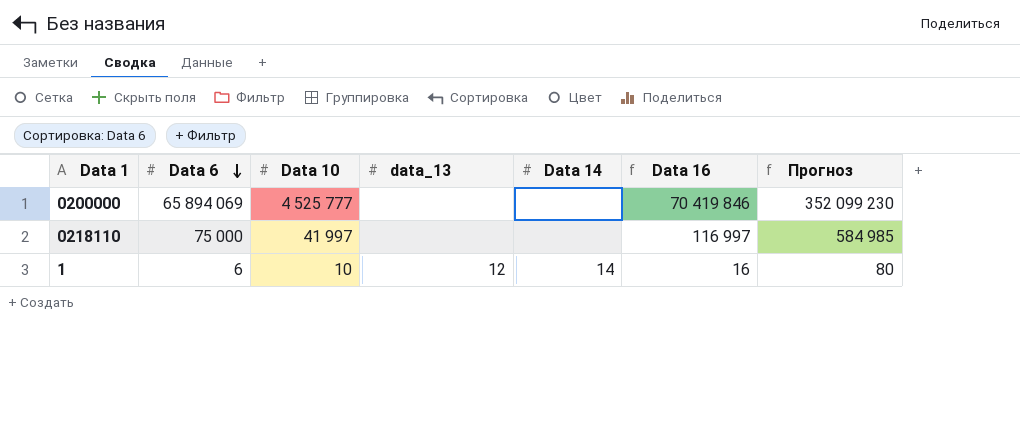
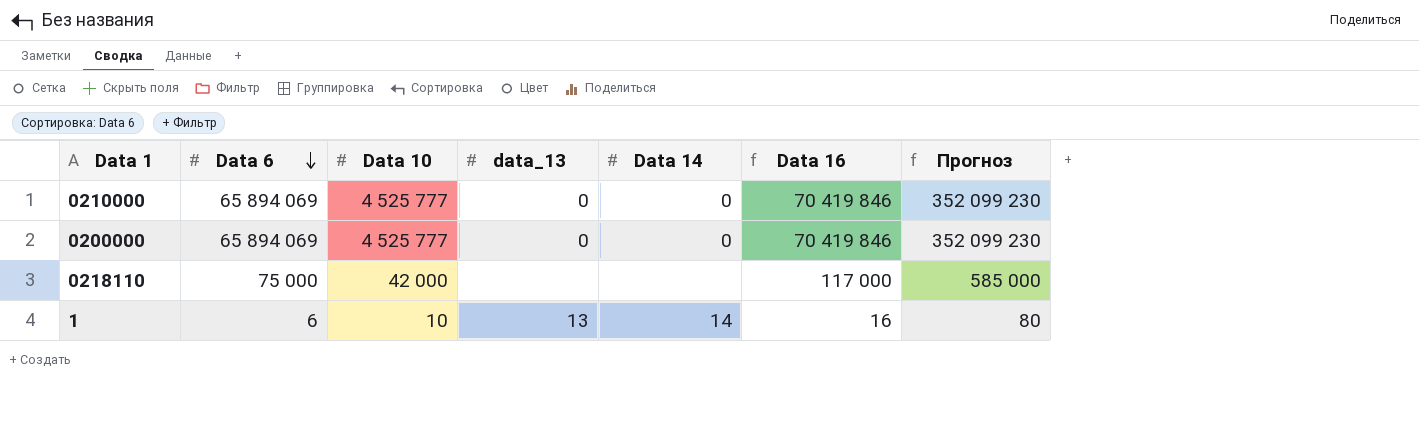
row 0210000: none -> 65 894 069 | 4 525 777 | 0 | 0 | 70 419 846 | 352 099 230
0200000 | data_13: none -> 0
0200000 | Data 14: none -> 0
0218110 | Data 10: 41 997 -> 42 000
0218110 | Data 16: 116 997 -> 117 000
0218110 | Прогноз: 584 985 -> 585 000
1 | data_13: 12 -> 13

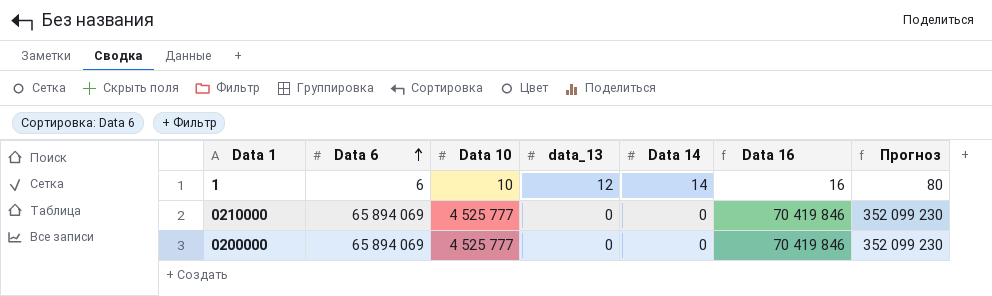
row order: Data 6 descending -> Data 6 ascending
row 0218110: 75 000 | 42 000 | none | none | 117 000 | 585 000 -> none
1 | data_13: 13 -> 12

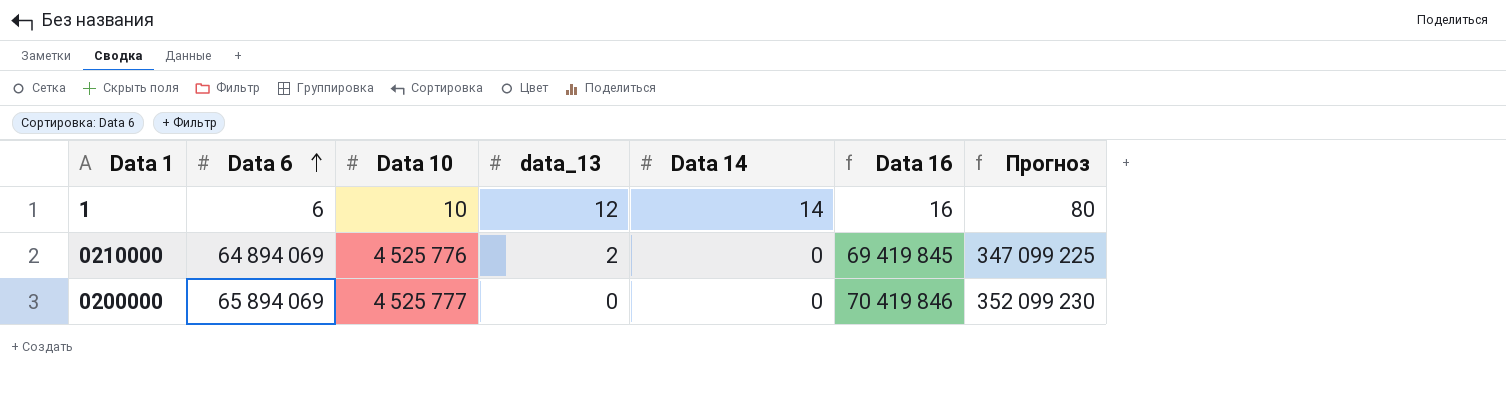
0210000 | Data 6: 65 894 069 -> 64 894 069
0210000 | Data 10: 4 525 777 -> 4 525 776
0210000 | data_13: 0 -> 2
0210000 | Data 16: 70 419 846 -> 69 419 845
0210000 | Прогноз: 352 099 230 -> 347 099 225

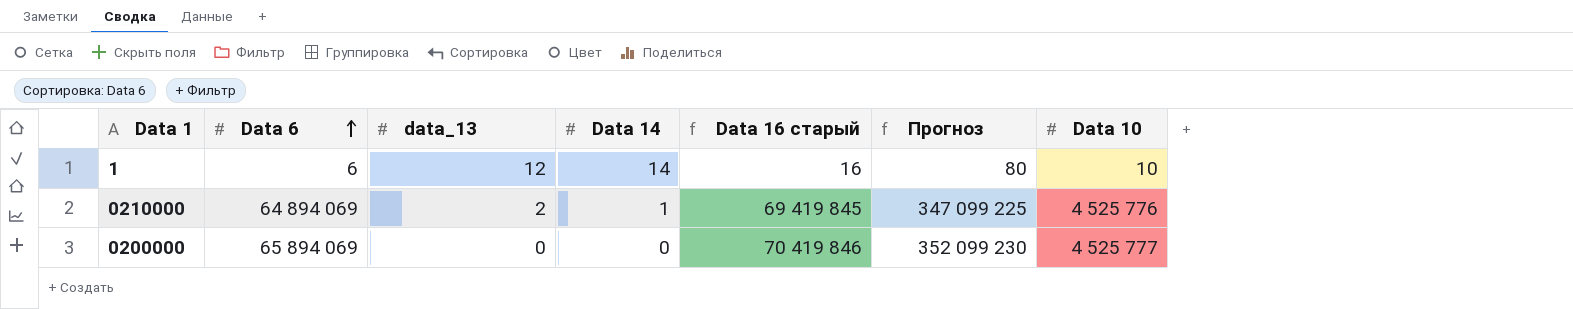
column name: Data 16 -> Data 16 старый
column Data 10 | position: 3 -> 7
0210000 | Data 14: 0 -> 1

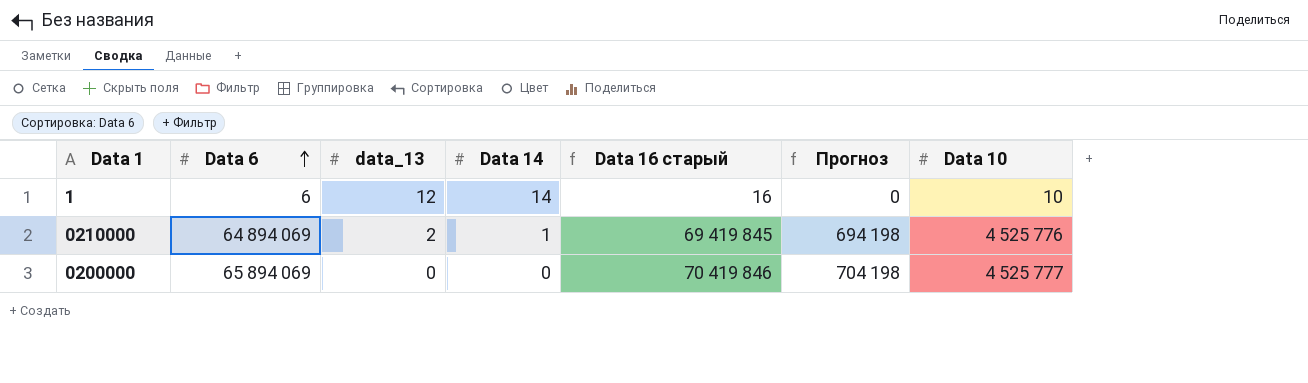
column Прогноз | formula: [Data 16 старый] * 5 -> [Data 16 старый] * 0,01

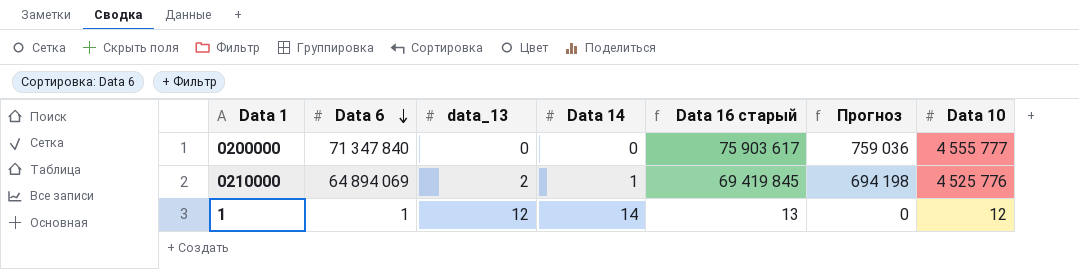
row order: Data 6 ascending -> Data 6 descending
0200000 | Data 6: 65 894 069 -> 71 347 840
0200000 | Data 16 старый: 70 419 846 -> 75 903 617
0200000 | Прогноз: 704 198 -> 759 036
0200000 | Data 10: 4 525 777 -> 4 555 777
1 | Data 6: 6 -> 1
1 | Data 16 старый: 16 -> 13
1 | Data 10: 10 -> 12

